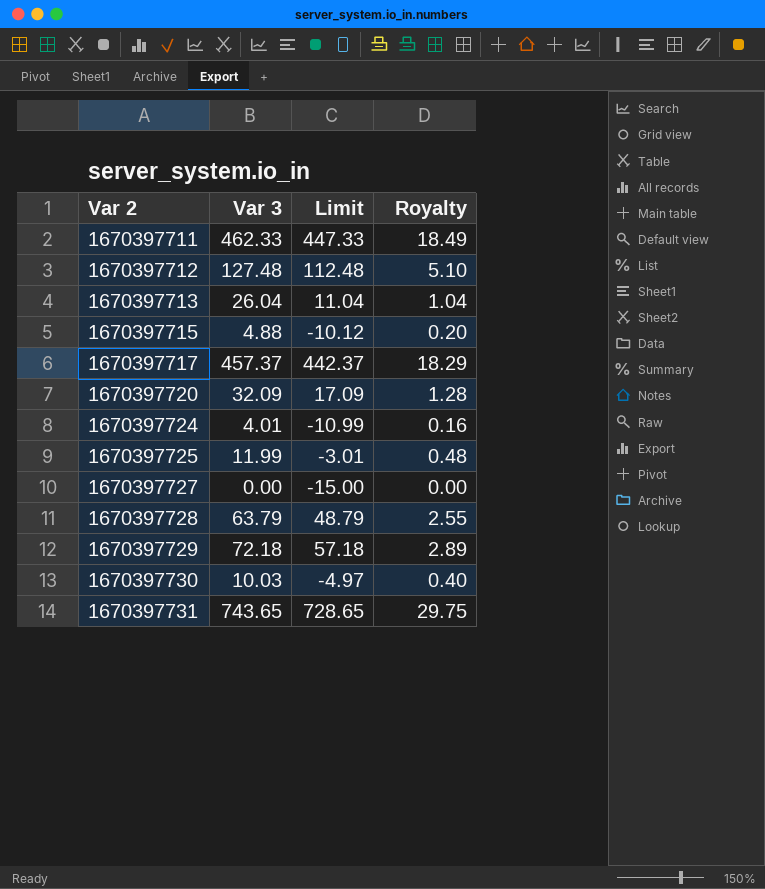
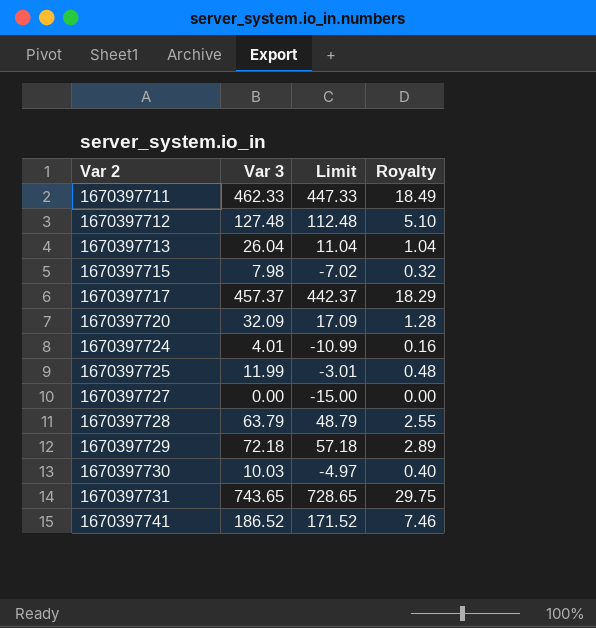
1670397715 | Var 3: 4.88 -> 7.98
1670397715 | Limit: -10.12 -> -7.02
1670397715 | Royalty: 0.20 -> 0.32
row 1670397741: none -> 186.52 | 171.52 | 7.46

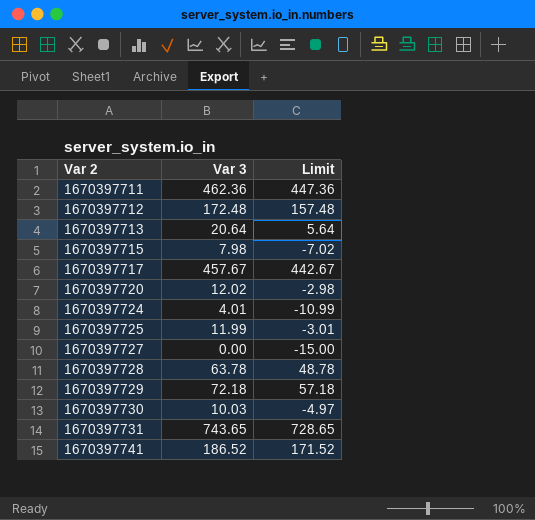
column Royalty | formula: [Var 3] * 0.04 -> none
1670397711 | Var 3: 462.33 -> 462.36
1670397711 | Limit: 447.33 -> 447.36
1670397712 | Var 3: 127.48 -> 172.48
1670397712 | Limit: 112.48 -> 157.48
1670397713 | Var 3: 26.04 -> 20.64
1670397713 | Limit: 11.04 -> 5.64
1670397717 | Var 3: 457.37 -> 457.67
1670397717 | Limit: 442.37 -> 442.67
1670397720 | Var 3: 32.09 -> 12.02
1670397720 | Limit: 17.09 -> -2.98
1670397728 | Var 3: 63.79 -> 63.78
1670397728 | Limit: 48.79 -> 48.78

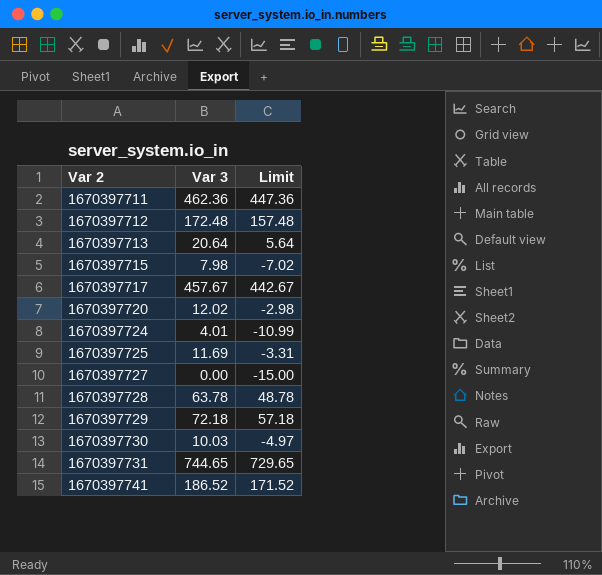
1670397725 | Var 3: 11.99 -> 11.69
1670397725 | Limit: -3.01 -> -3.31
1670397731 | Var 3: 743.65 -> 744.65
1670397731 | Limit: 728.65 -> 729.65

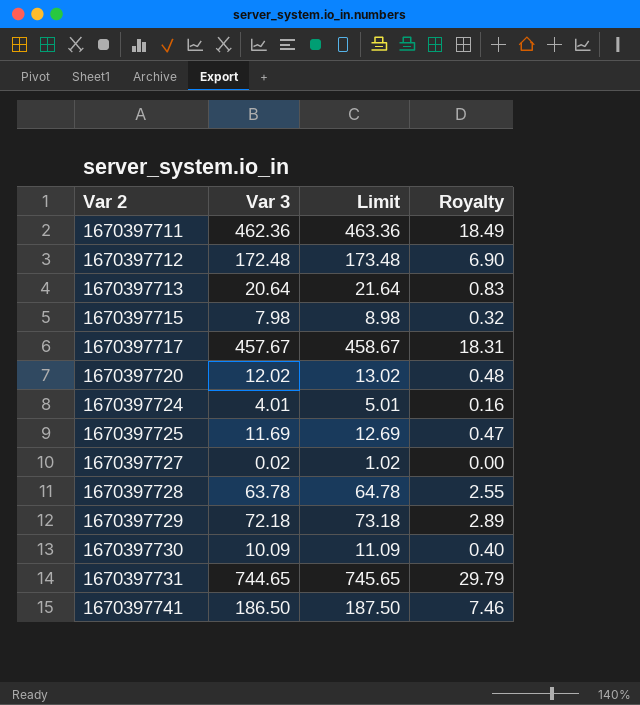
column Limit | formula: [Var 3] - 15 -> [Var 3] + 1
column Royalty | formula: none -> [Var 3] * 0.04
1670397727 | Var 3: 0.00 -> 0.02
1670397730 | Var 3: 10.03 -> 10.09
1670397741 | Var 3: 186.52 -> 186.50

